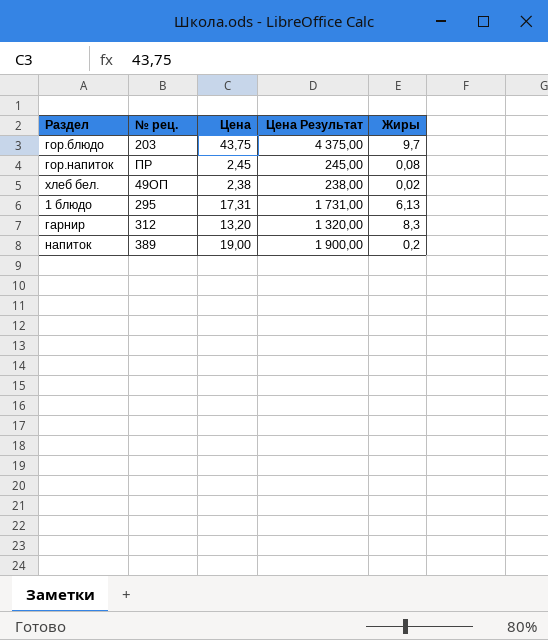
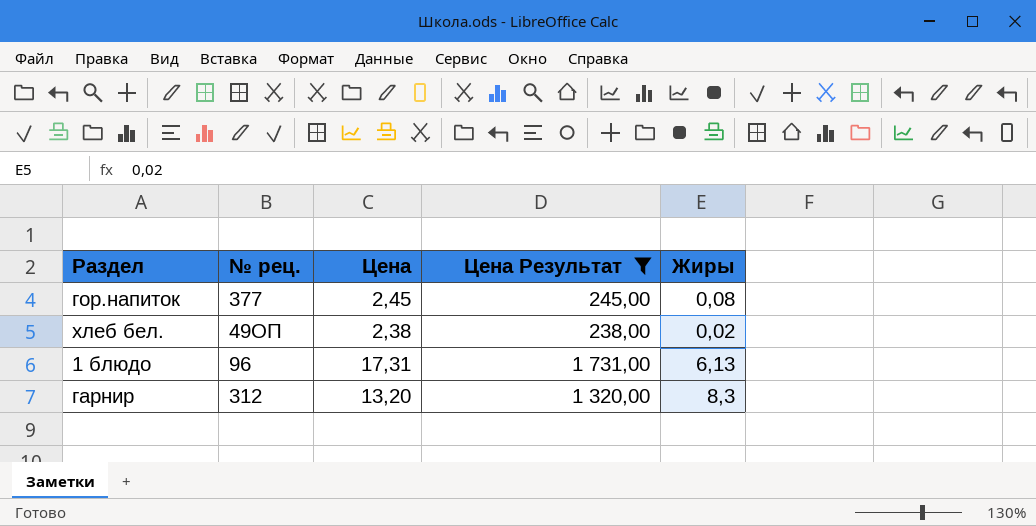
filter: none -> Цена Результат <= 1 731,00
гор.напиток | № рец.: ПР -> 377
1 блюдо | № рец.: 295 -> 96

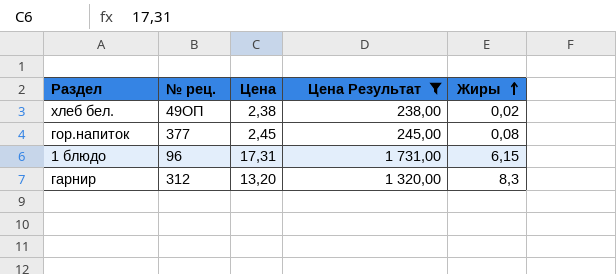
row order: none -> Жиры ascending
1 блюдо | Жиры: 6,13 -> 6,15

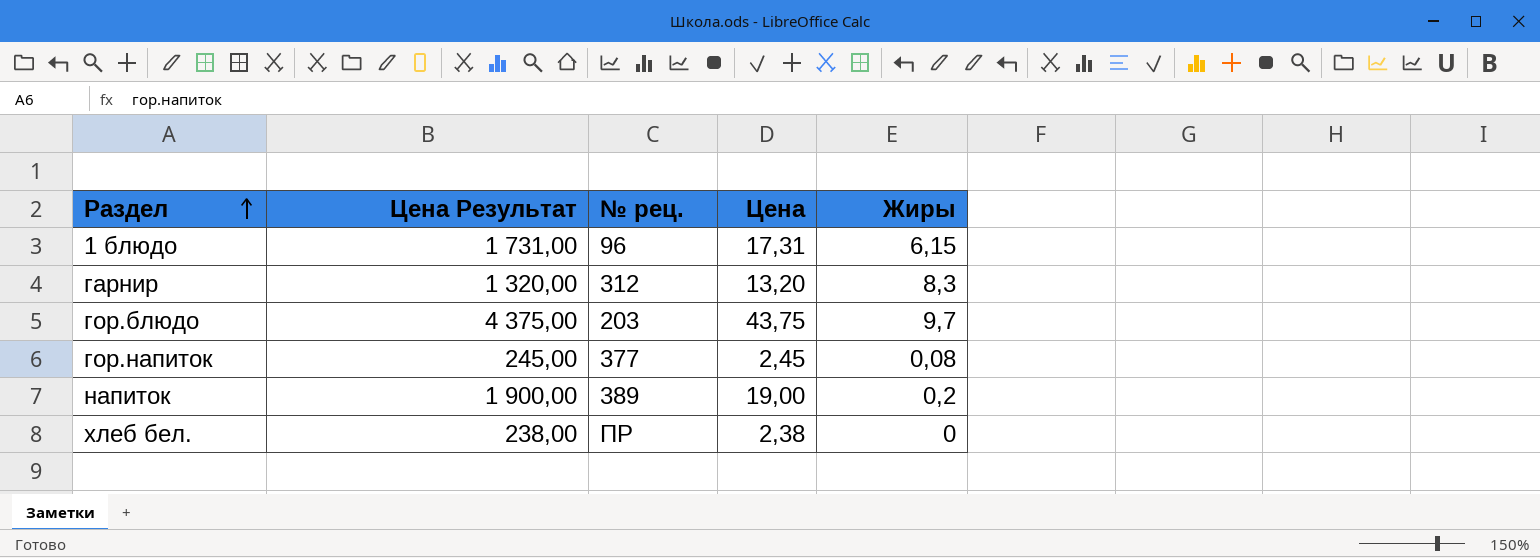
filter: Цена Результат <= 1 731,00 -> none
row order: Жиры ascending -> Раздел ascending
column Цена Результат | position: 4 -> 2
хлеб бел. | № рец.: 49ОП -> ПР
хлеб бел. | Жиры: 0,02 -> 0

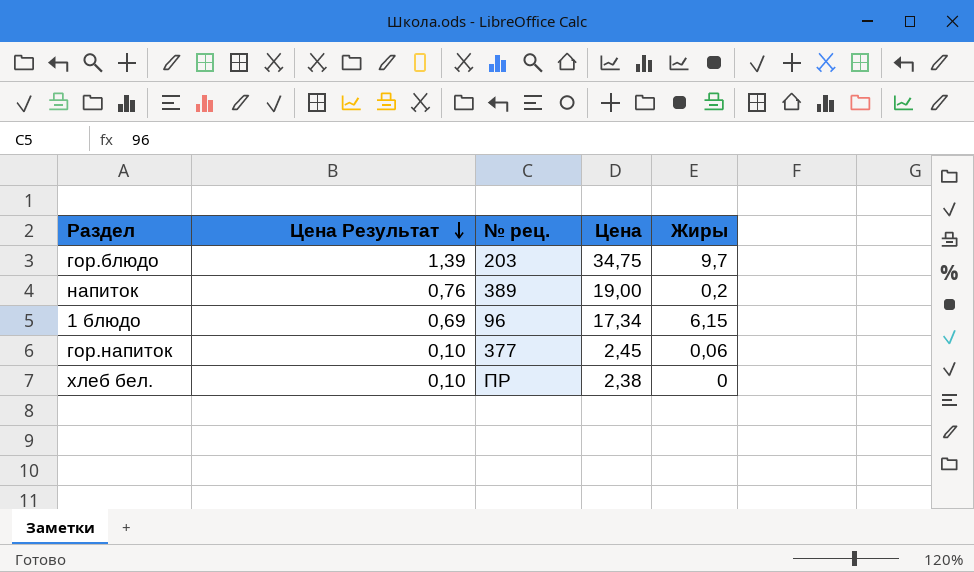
row order: Раздел ascending -> Цена Результат descending
column Цена Результат | formula: [Цена] * 100 -> [Цена] * 0,04
row гарнир: 1 320,00 | 312 | 13,20 | 8,3 -> none
гор.блюдо | Цена: 43,75 -> 34,75
1 блюдо | Цена: 17,31 -> 17,34
гор.напиток | Жиры: 0,08 -> 0,06

